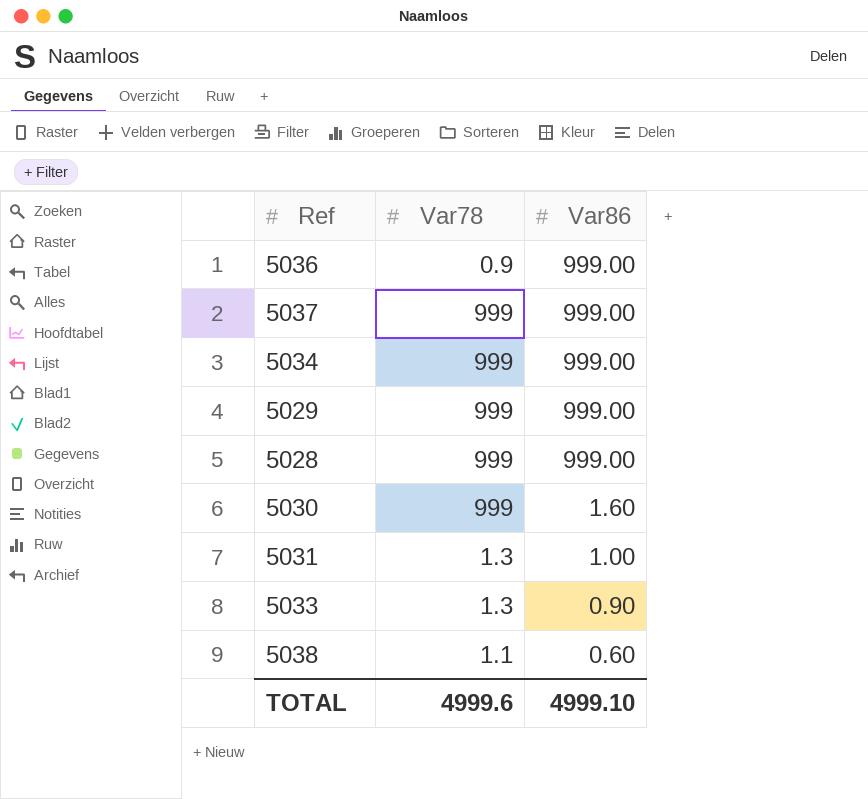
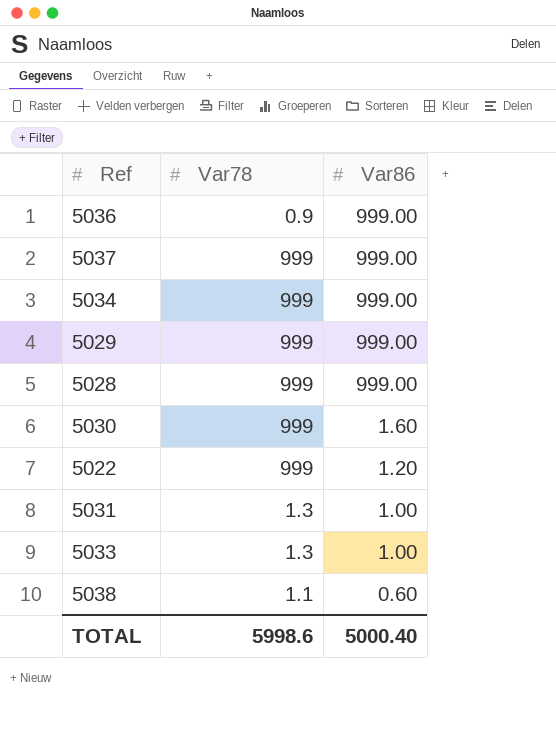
row 5022: none -> 999 | 1.20
5033 | Var86: 0.90 -> 1.00
TOTAL | Var78: 4999.6 -> 5998.6
TOTAL | Var86: 4999.10 -> 5000.40

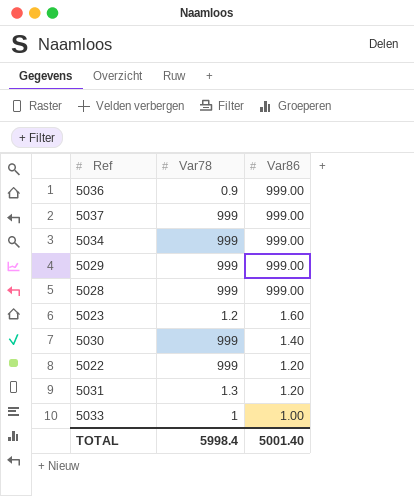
row 5038: 1.1 | 0.60 -> none
row 5023: none -> 1.2 | 1.60
5030 | Var86: 1.60 -> 1.40
5031 | Var86: 1.00 -> 1.20
5033 | Var78: 1.3 -> 1
TOTAL | Var78: 5998.6 -> 5998.4
TOTAL | Var86: 5000.40 -> 5001.40

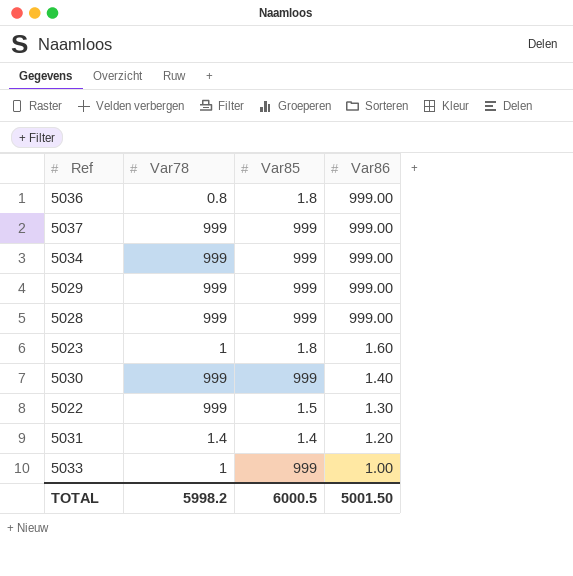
column Var85 | position: none -> 3
5036 | Var78: 0.9 -> 0.8
5023 | Var78: 1.2 -> 1
5022 | Var86: 1.20 -> 1.30
5031 | Var78: 1.3 -> 1.4
TOTAL | Var78: 5998.4 -> 5998.2
TOTAL | Var86: 5001.40 -> 5001.50

